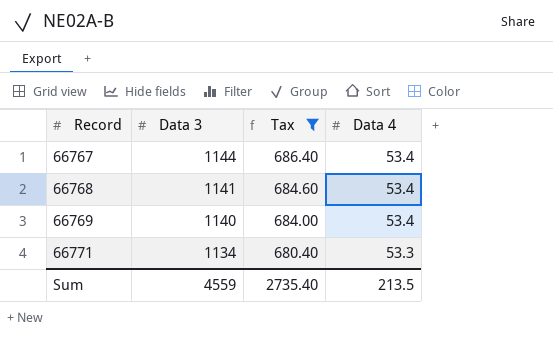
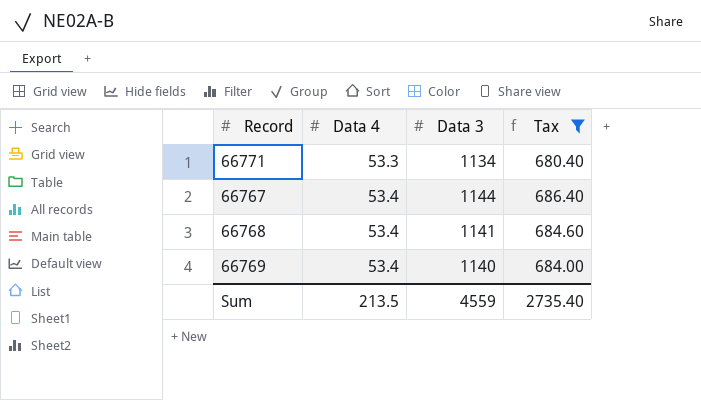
row order: Record ascending -> Data 4 ascending
column Data 4 | position: 4 -> 2

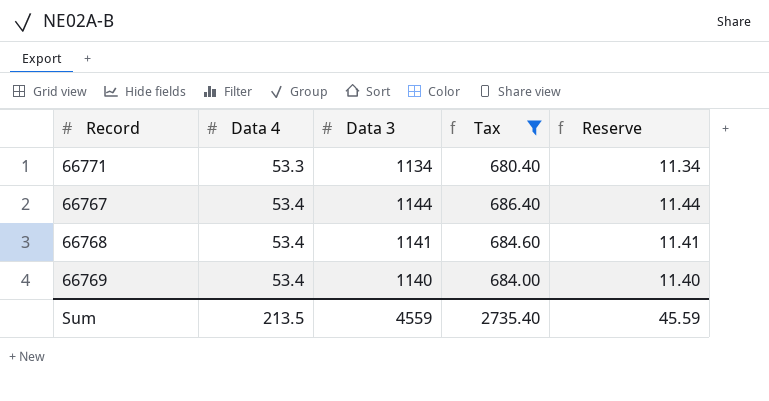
column Reserve | formula: none -> [Data 3] * 0.01

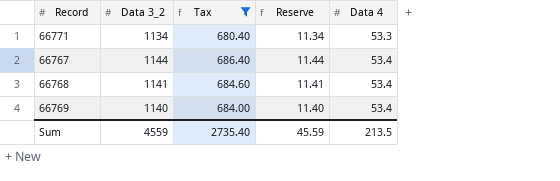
column name: Data 3 -> Data 3_2
column Data 4 | position: 2 -> 5

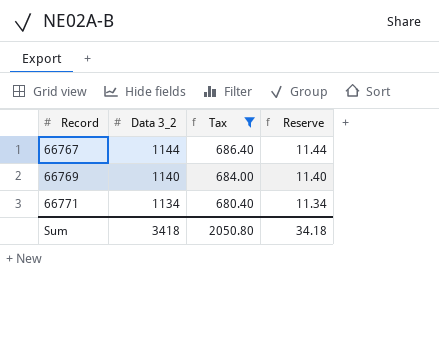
row order: Data 4 ascending -> Record ascending
column Data 4 | position: 5 -> none
row 66768: 1141 | 684.60 | 11.41 | 53.4 -> none
Sum | Data 3_2: 4559 -> 3418
Sum | Tax: 2735.40 -> 2050.80
Sum | Reserve: 45.59 -> 34.18

